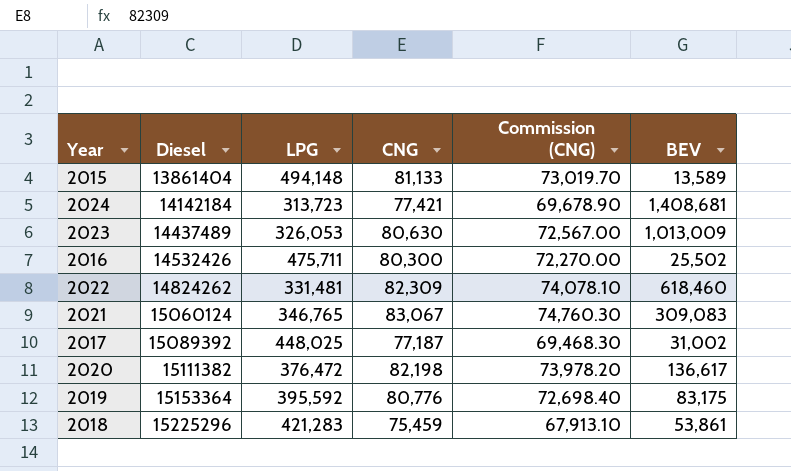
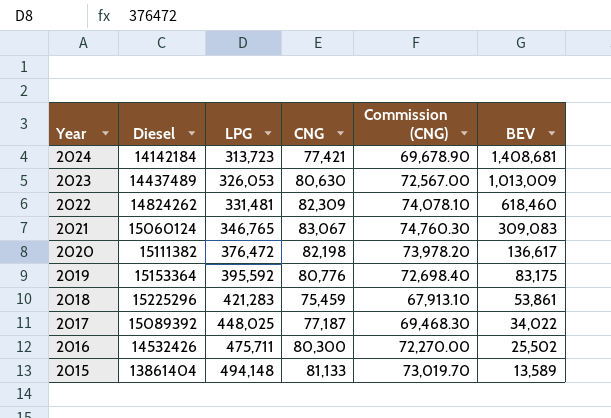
row order: Diesel ascending -> Year descending
2017 | BEV: 31,002 -> 34,022

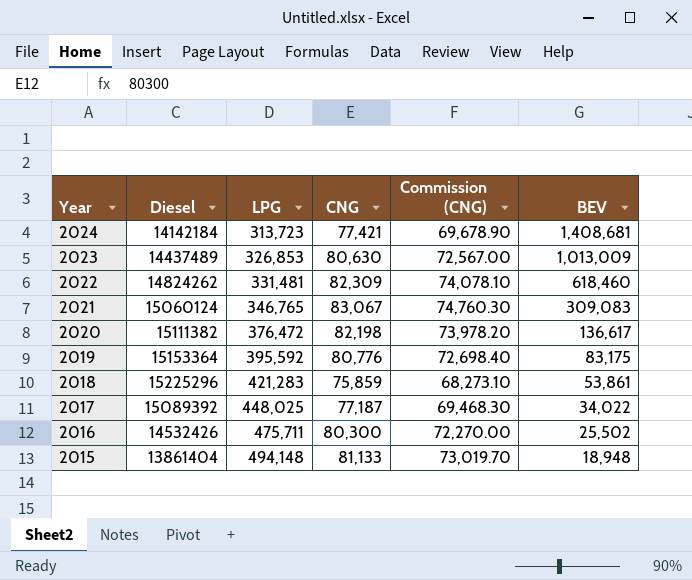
2023 | LPG: 326,053 -> 326,853
2018 | CNG: 75,459 -> 75,859
2018 | Commission (CNG): 67,913.10 -> 68,273.10
2015 | BEV: 13,589 -> 18,948

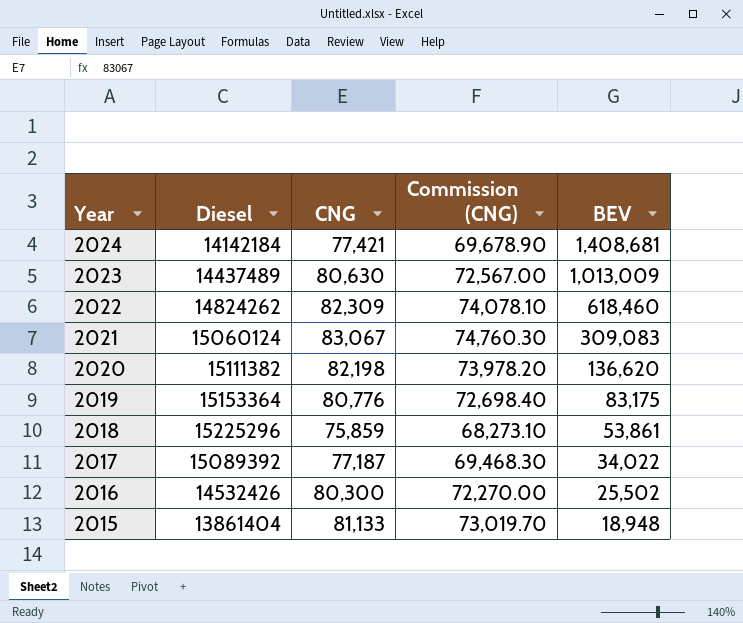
column LPG | position: 3 -> none
2020 | BEV: 136,617 -> 136,620

